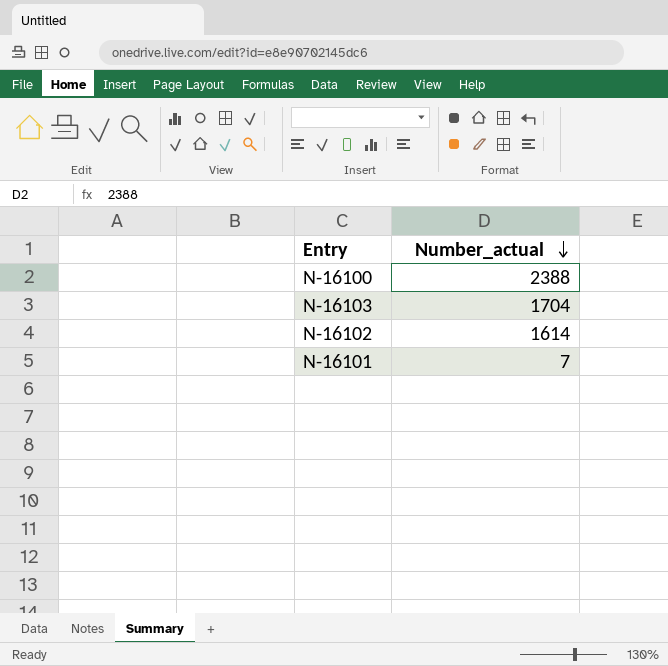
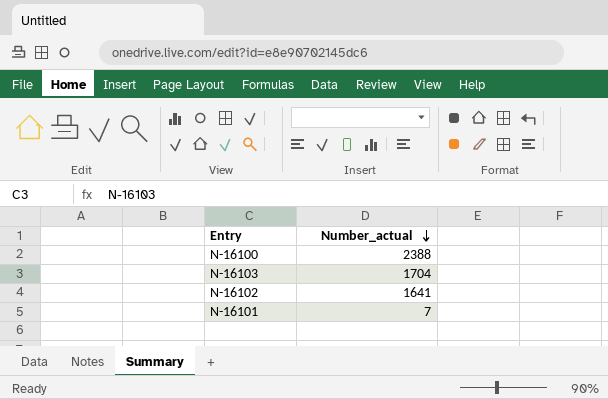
N-16102 | Number_actual: 1614 -> 1641

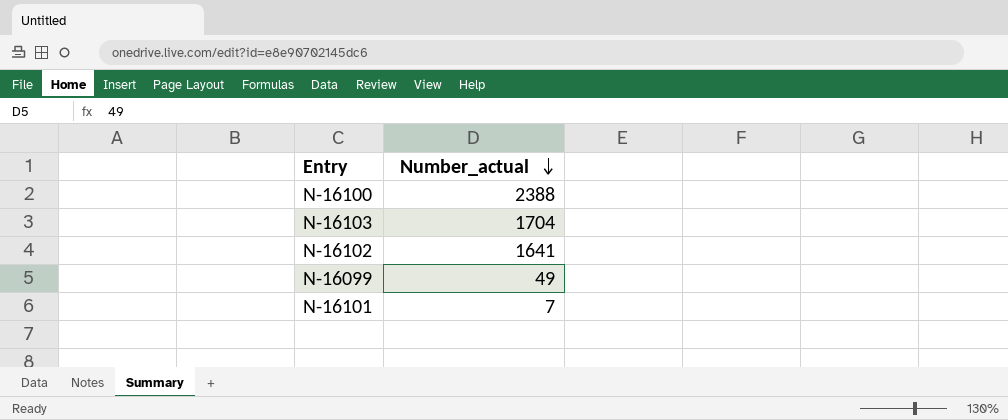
row N-16099: none -> 49

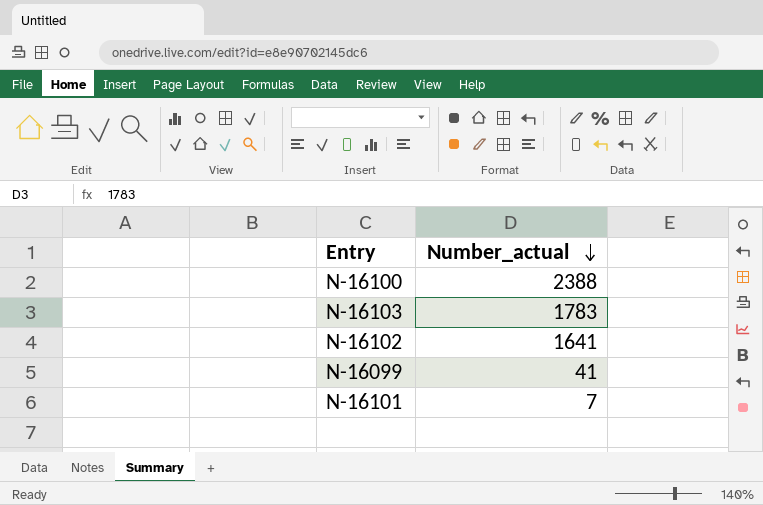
N-16103 | Number_actual: 1704 -> 1783
N-16099 | Number_actual: 49 -> 41

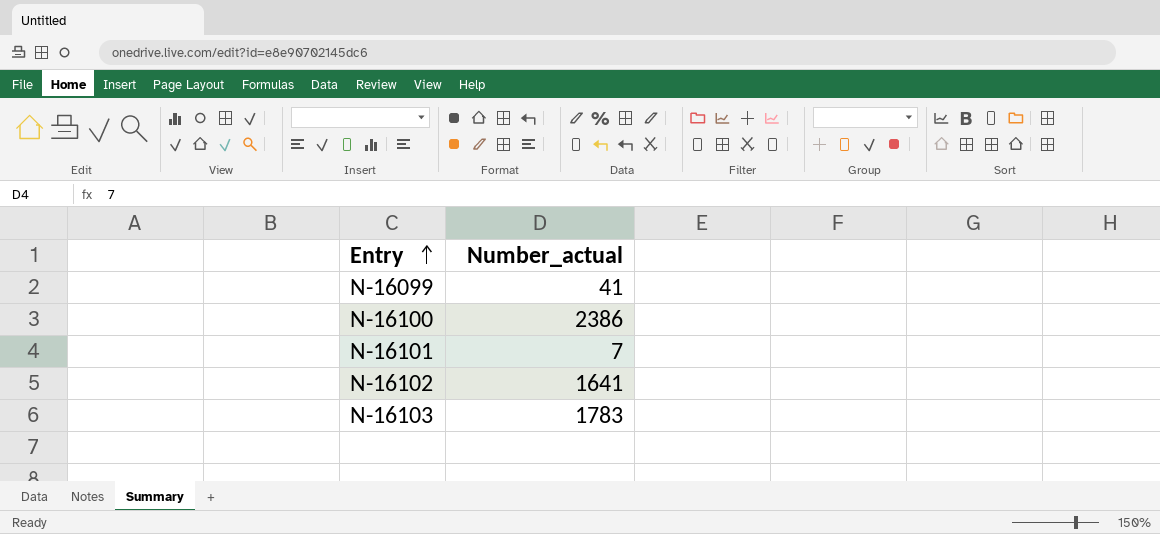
row order: Number_actual descending -> Entry ascending
N-16100 | Number_actual: 2388 -> 2386

